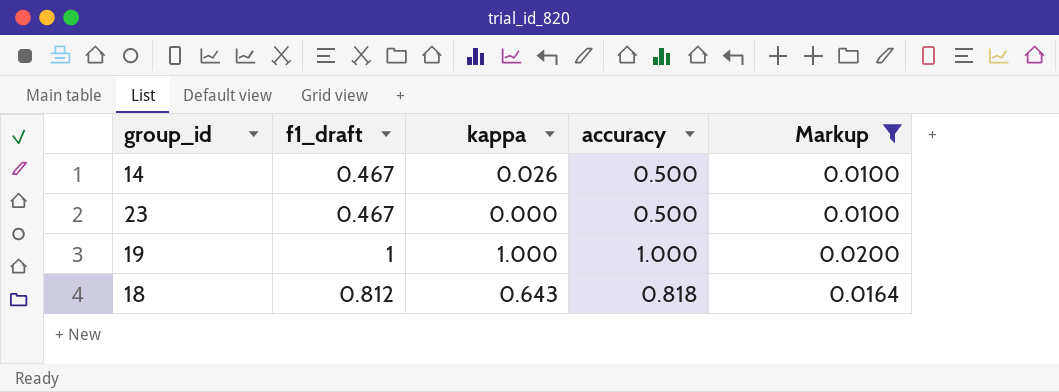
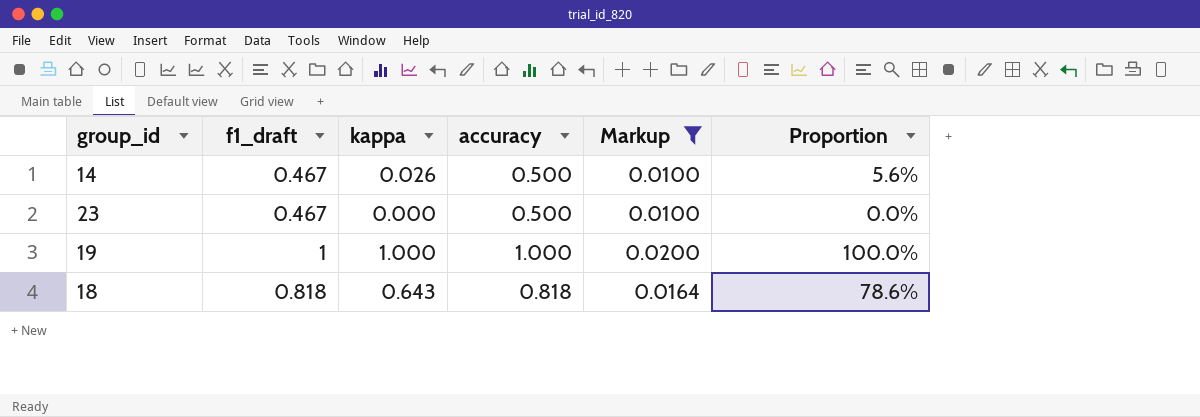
column Proportion | formula: none -> [kappa] / [f1_draft]
18 | f1_draft: 0.812 -> 0.818

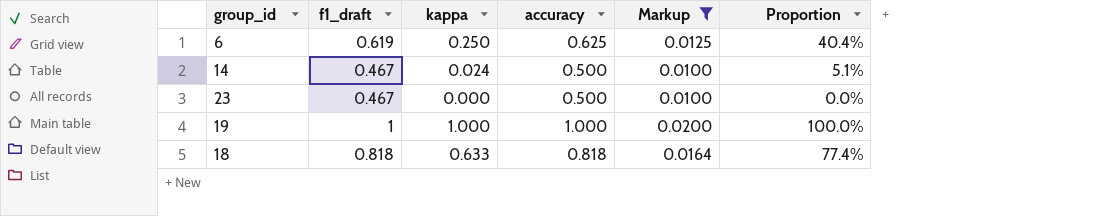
row 6: none -> 0.619 | 0.250 | 0.625 | 0.0125 | 40.4%
14 | kappa: 0.026 -> 0.024
14 | Proportion: 5.6% -> 5.1%
18 | kappa: 0.643 -> 0.633
18 | Proportion: 78.6% -> 77.4%

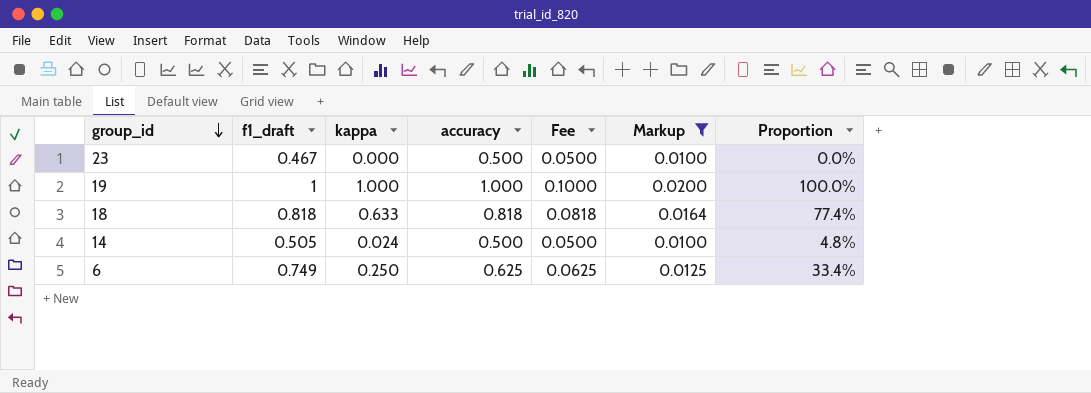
row order: none -> group_id descending
column Fee | formula: none -> [accuracy] * 0.1
14 | f1_draft: 0.467 -> 0.505
14 | Proportion: 5.1% -> 4.8%
6 | f1_draft: 0.619 -> 0.749
6 | Proportion: 40.4% -> 33.4%

